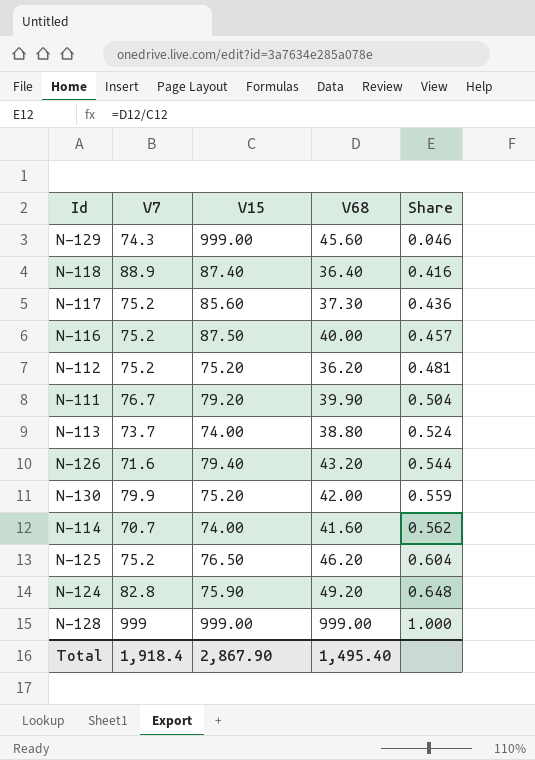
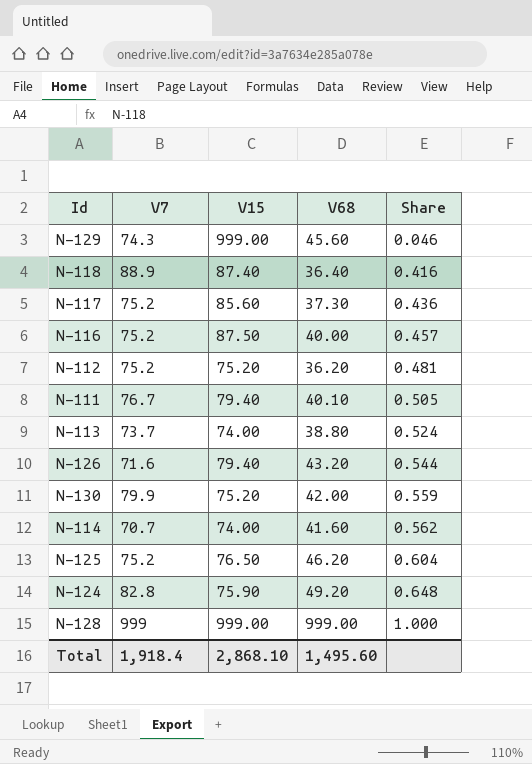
N-111 | V15: 79.20 -> 79.40
N-111 | V68: 39.90 -> 40.10
N-111 | Share: 0.504 -> 0.505
Total | V15: 2,867.90 -> 2,868.10
Total | V68: 1,495.40 -> 1,495.60

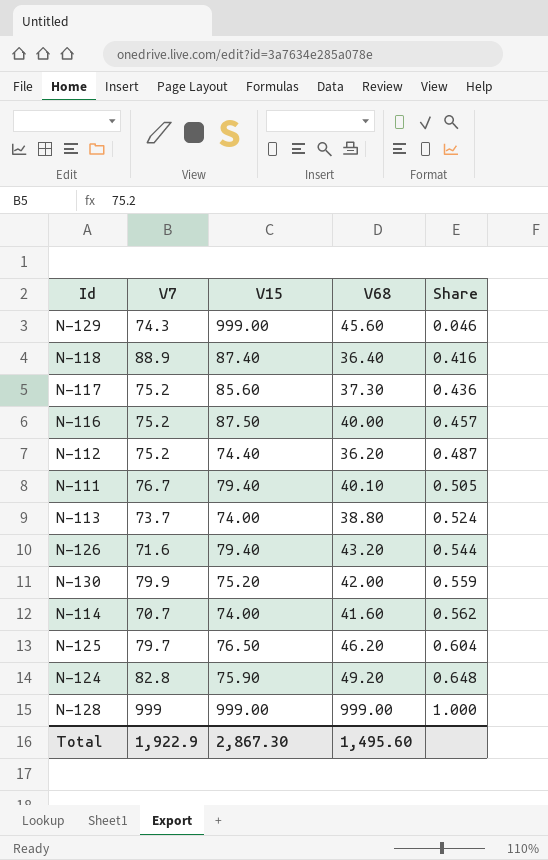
N-112 | V15: 75.20 -> 74.40
N-112 | Share: 0.481 -> 0.487
N-125 | V7: 75.2 -> 79.7
Total | V7: 1,918.4 -> 1,922.9
Total | V15: 2,868.10 -> 2,867.30

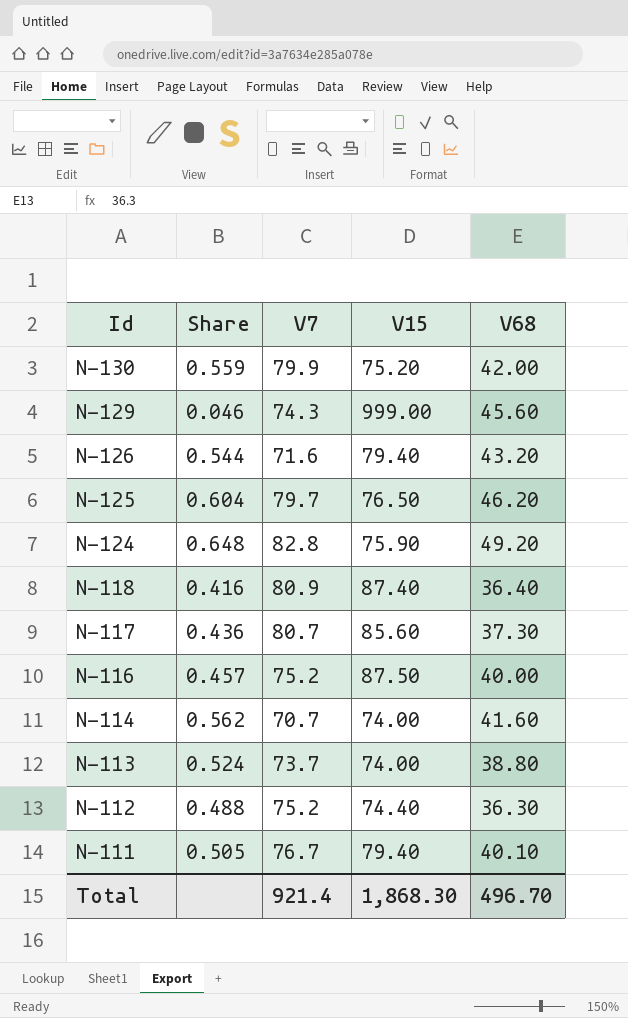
row order: Share ascending -> Id descending
column Share | position: 5 -> 2
row N-128: 999 | 999.00 | 999.00 | 1.000 -> none
N-118 | V7: 88.9 -> 80.9
N-117 | V7: 75.2 -> 80.7
N-112 | Share: 0.487 -> 0.488
N-112 | V68: 36.20 -> 36.30
Total | V7: 1,922.9 -> 921.4
Total | V15: 2,867.30 -> 1,868.30
Total | V68: 1,495.60 -> 496.70

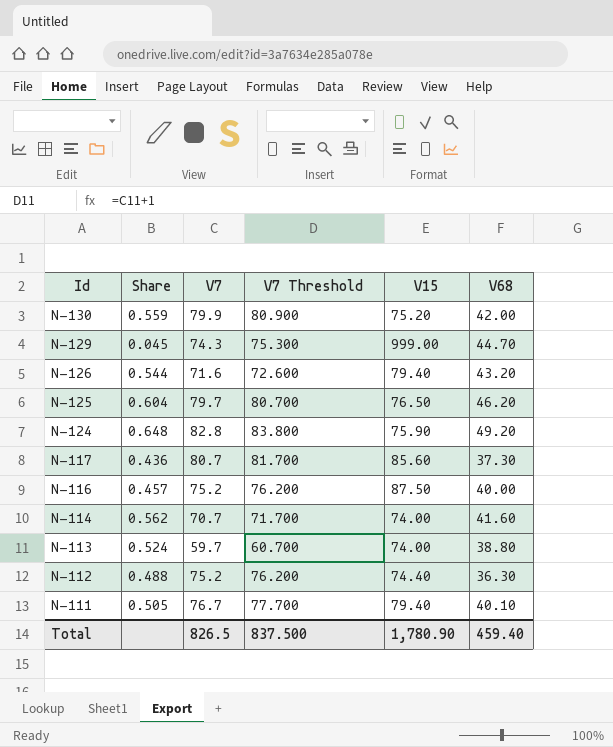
column V7 Threshold | formula: none -> [V7] + 1
row N-118: 0.416 | 80.9 | 87.40 | 36.40 -> none
N-129 | Share: 0.046 -> 0.045
N-129 | V68: 45.60 -> 44.70
N-113 | V7: 73.7 -> 59.7
Total | V7: 921.4 -> 826.5
Total | V15: 1,868.30 -> 1,780.90
Total | V68: 496.70 -> 459.40

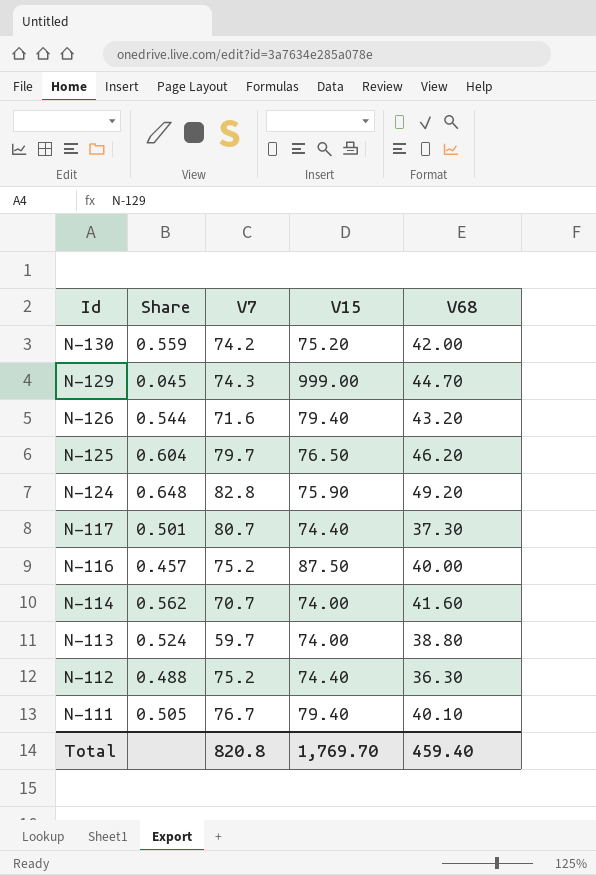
column V7 Threshold | formula: [V7] + 1 -> none
N-130 | V7: 79.9 -> 74.2
N-117 | Share: 0.436 -> 0.501
N-117 | V15: 85.60 -> 74.40
Total | V7: 826.5 -> 820.8
Total | V15: 1,780.90 -> 1,769.70

